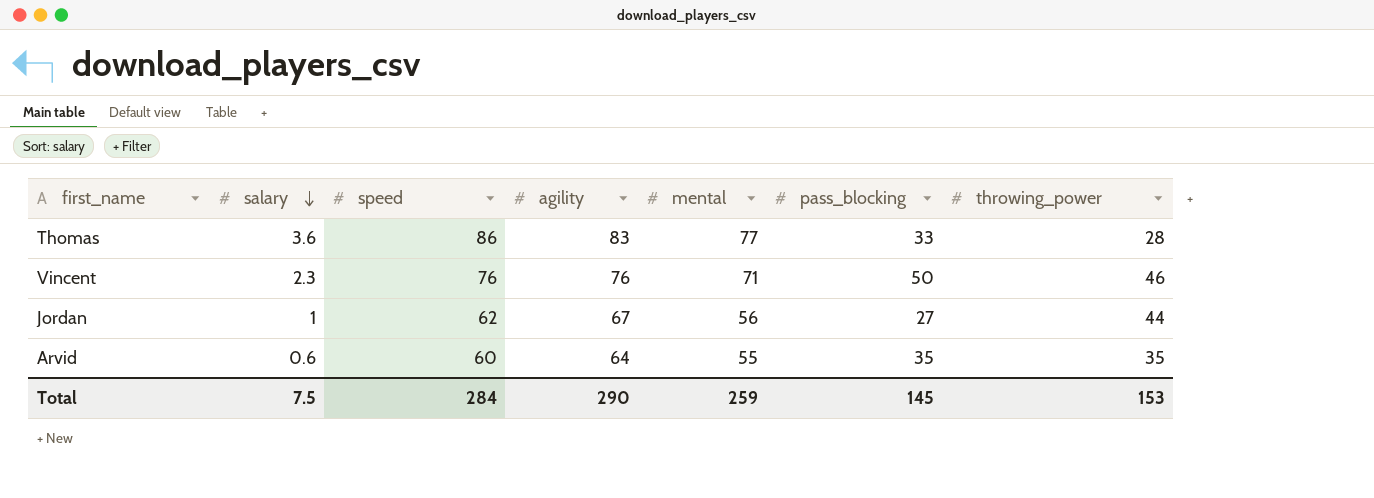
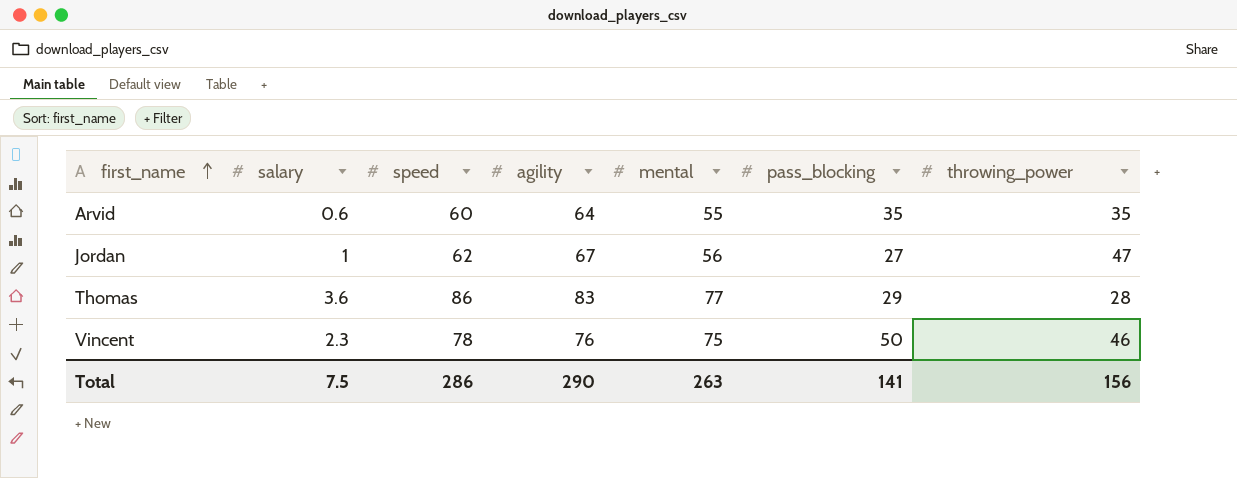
row order: salary descending -> first_name ascending
Jordan | throwing_power: 44 -> 47
Thomas | pass_blocking: 33 -> 29
Vincent | speed: 76 -> 78
Vincent | mental: 71 -> 75
Total | speed: 284 -> 286
Total | mental: 259 -> 263
Total | pass_blocking: 145 -> 141
Total | throwing_power: 153 -> 156

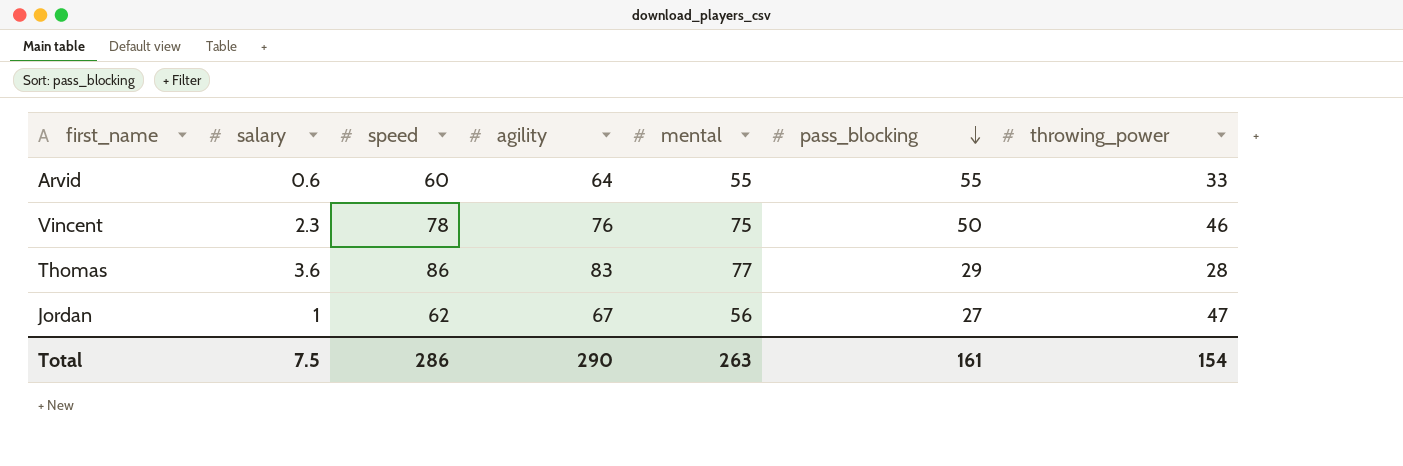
row order: first_name ascending -> pass_blocking descending
Arvid | pass_blocking: 35 -> 55
Arvid | throwing_power: 35 -> 33
Total | pass_blocking: 141 -> 161
Total | throwing_power: 156 -> 154

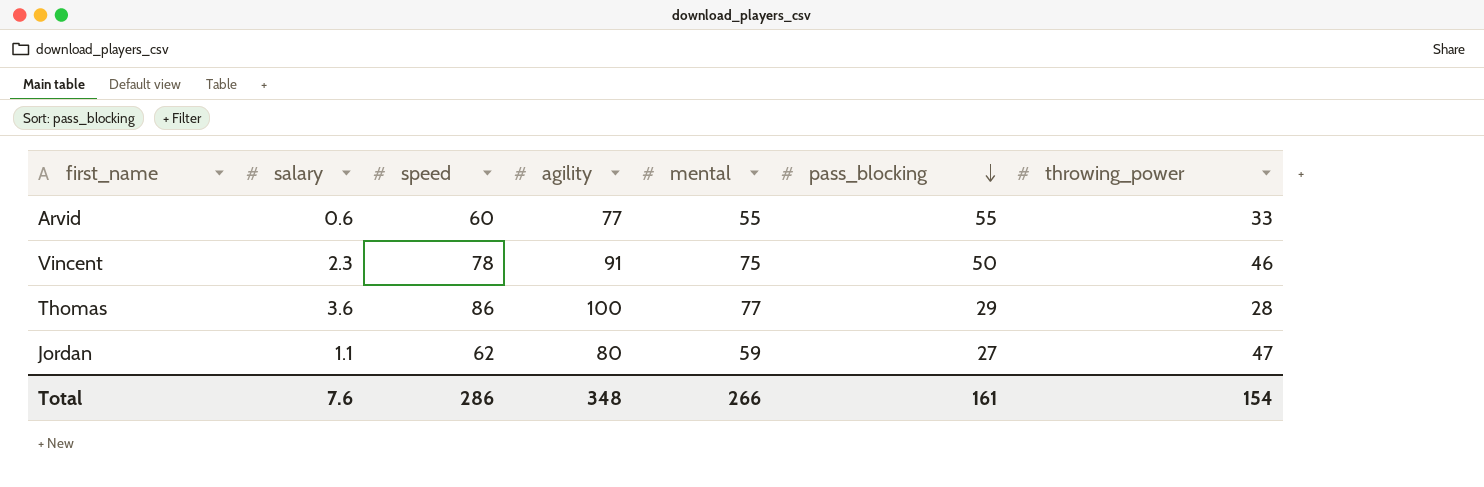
Arvid | agility: 64 -> 77
Vincent | agility: 76 -> 91
Thomas | agility: 83 -> 100
Jordan | salary: 1 -> 1.1
Jordan | agility: 67 -> 80
Jordan | mental: 56 -> 59
Total | salary: 7.5 -> 7.6
Total | agility: 290 -> 348
Total | mental: 263 -> 266

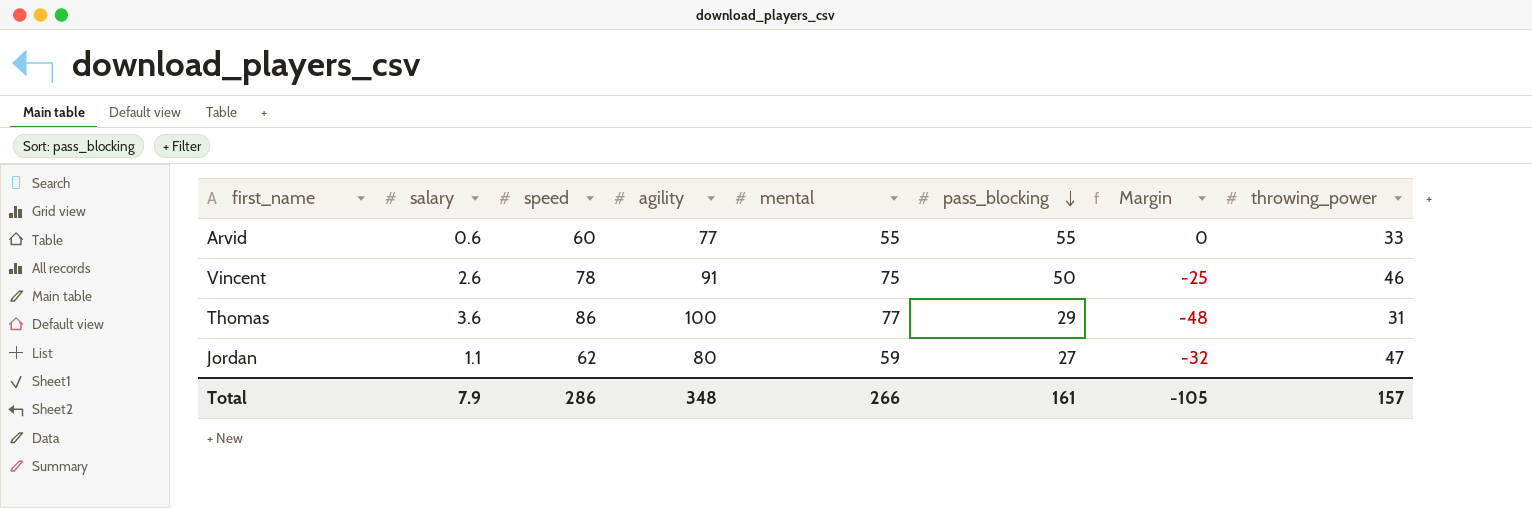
column Margin | formula: none -> [pass_blocking] - [mental]
Vincent | salary: 2.3 -> 2.6
Thomas | throwing_power: 28 -> 31
Total | salary: 7.6 -> 7.9
Total | throwing_power: 154 -> 157

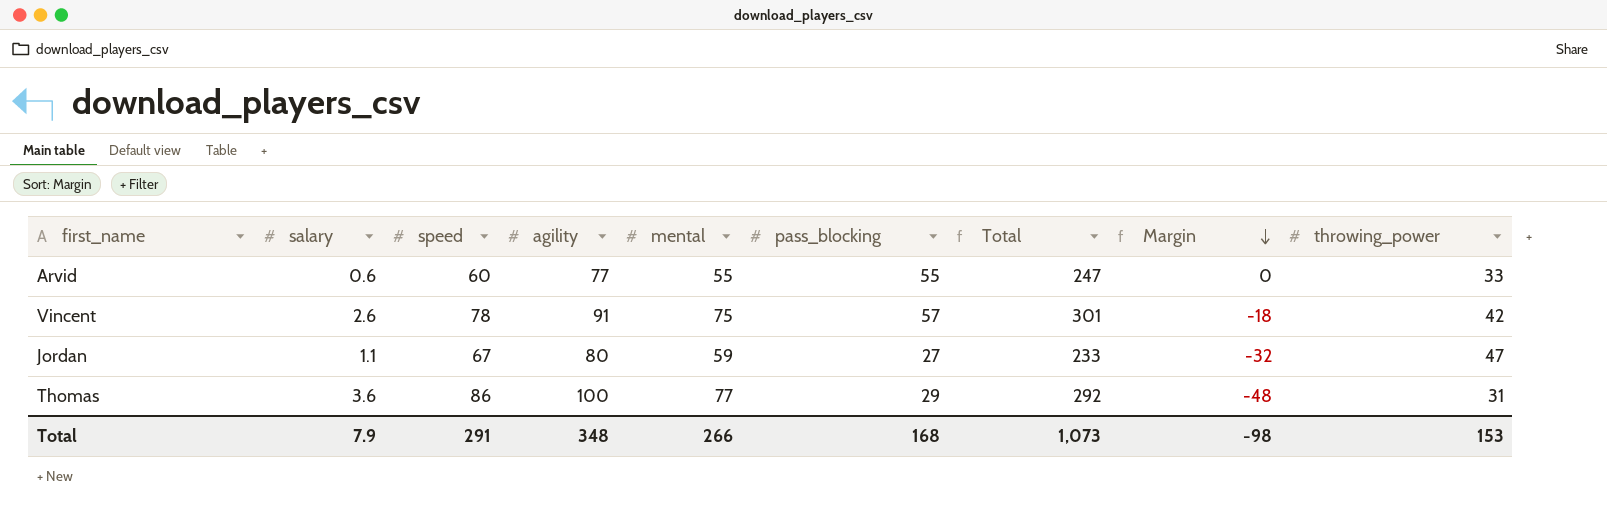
row order: pass_blocking descending -> Margin descending
column Total | formula: none -> [speed] + [agility] + [mental] + [pass_blocking]
Vincent | pass_blocking: 50 -> 57
Vincent | Margin: -25 -> -18
Vincent | throwing_power: 46 -> 42
Jordan | speed: 62 -> 67
Total | speed: 286 -> 291
Total | pass_blocking: 161 -> 168
Total | Margin: -105 -> -98
Total | throwing_power: 157 -> 153

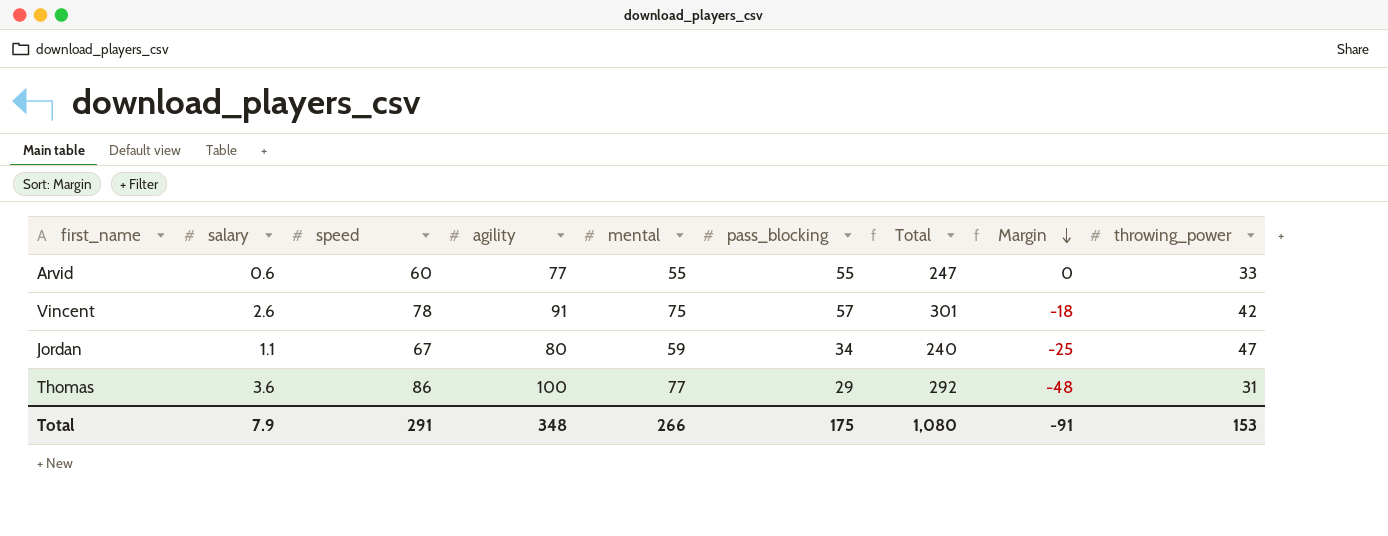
Jordan | pass_blocking: 27 -> 34
Jordan | Total: 233 -> 240
Jordan | Margin: -32 -> -25
Total | pass_blocking: 168 -> 175
Total | Total: 1,073 -> 1,080
Total | Margin: -98 -> -91

